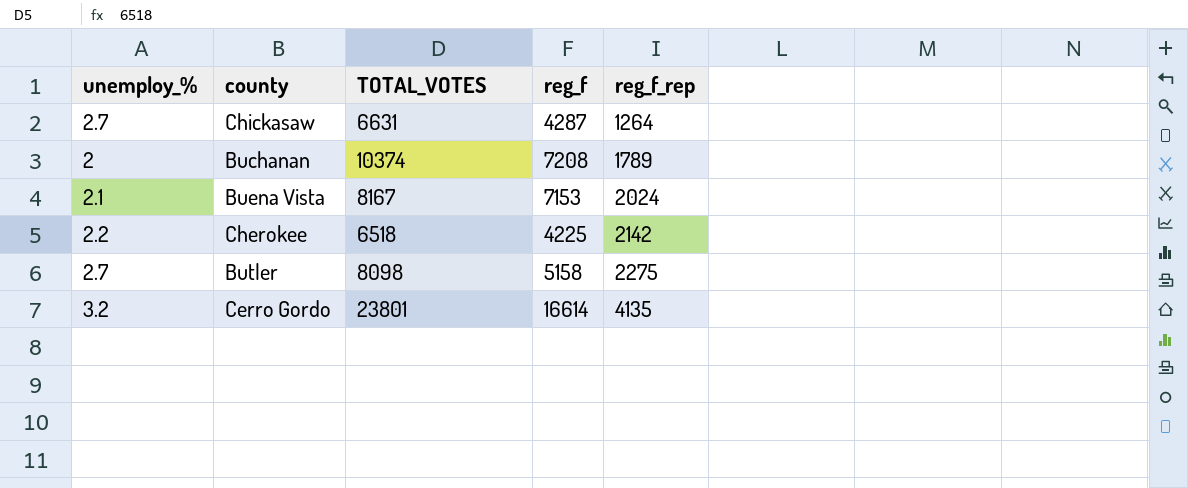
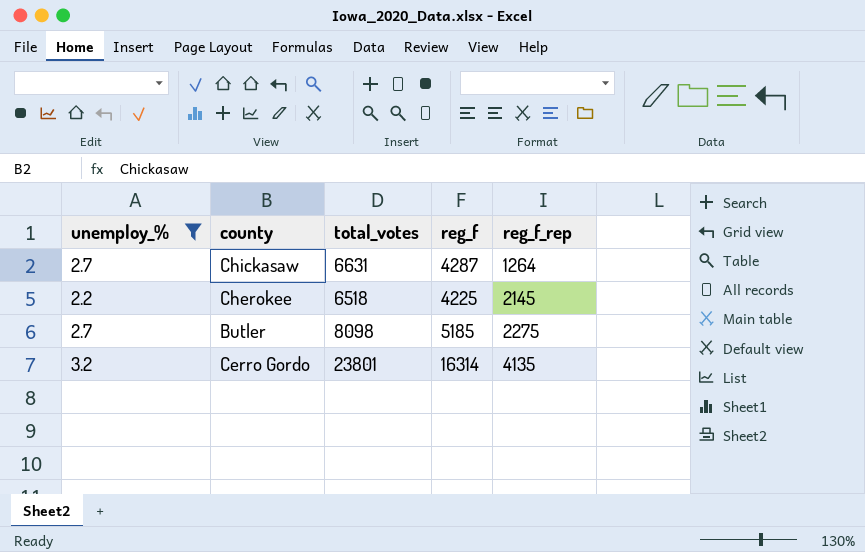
filter: none -> unemploy_% >= 2.2
column name: TOTAL_VOTES -> total_votes
Cherokee | reg_f_rep: 2142 -> 2145
Butler | reg_f: 5158 -> 5185
Cerro Gordo | reg_f: 16614 -> 16314

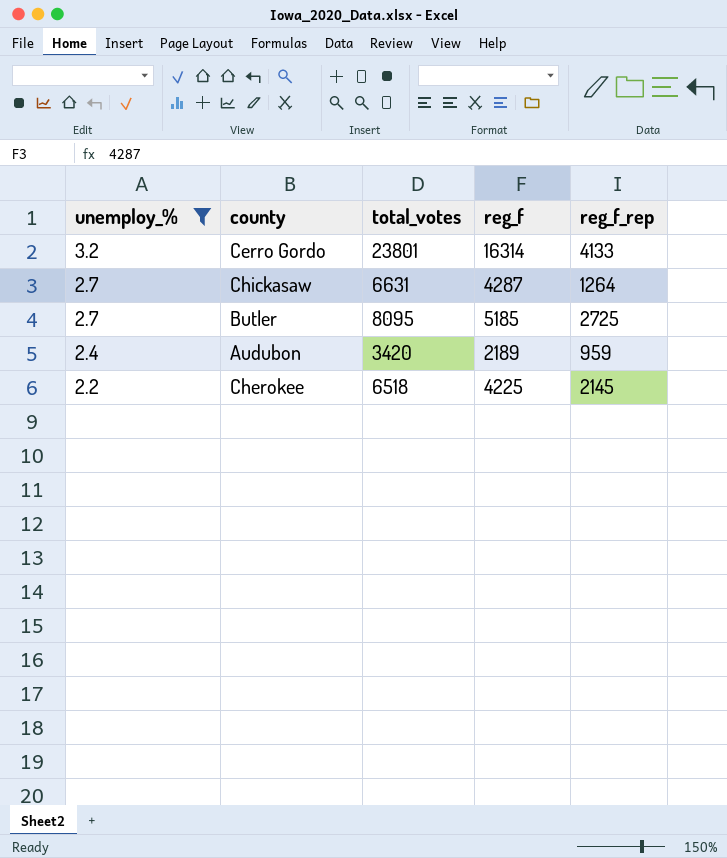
row order: reg_f_rep ascending -> unemploy_% descending
Cerro Gordo | reg_f_rep: 4135 -> 4133
Butler | total_votes: 8098 -> 8095
Butler | reg_f_rep: 2275 -> 2725
row Audubon: none -> 2.4 | 3420 | 2189 | 959

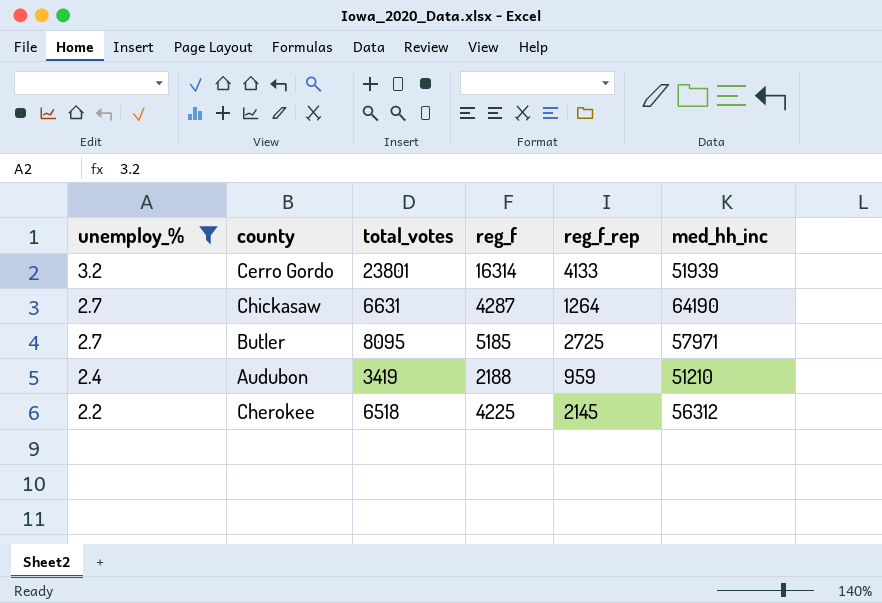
column med_hh_inc | position: none -> 6
Audubon | total_votes: 3420 -> 3419
Audubon | reg_f: 2189 -> 2188

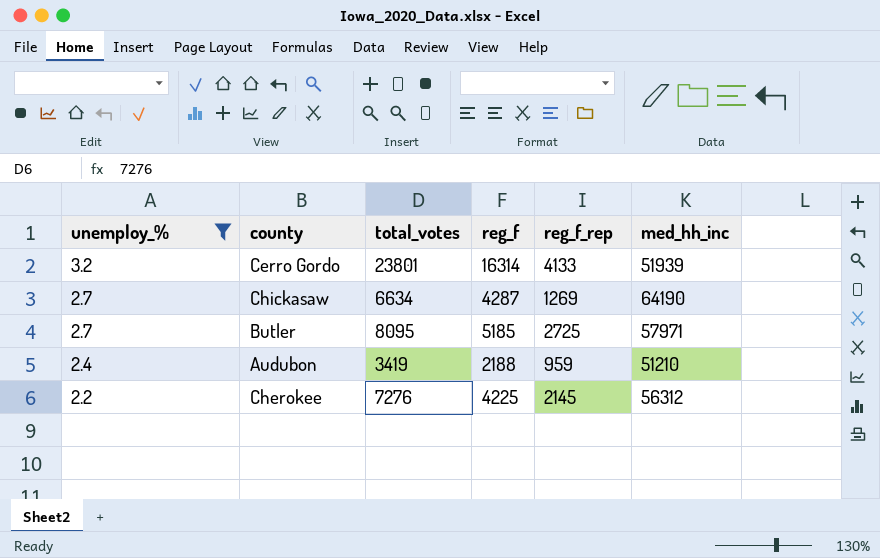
Chickasaw | total_votes: 6631 -> 6634
Chickasaw | reg_f_rep: 1264 -> 1269
Cherokee | total_votes: 6518 -> 7276

